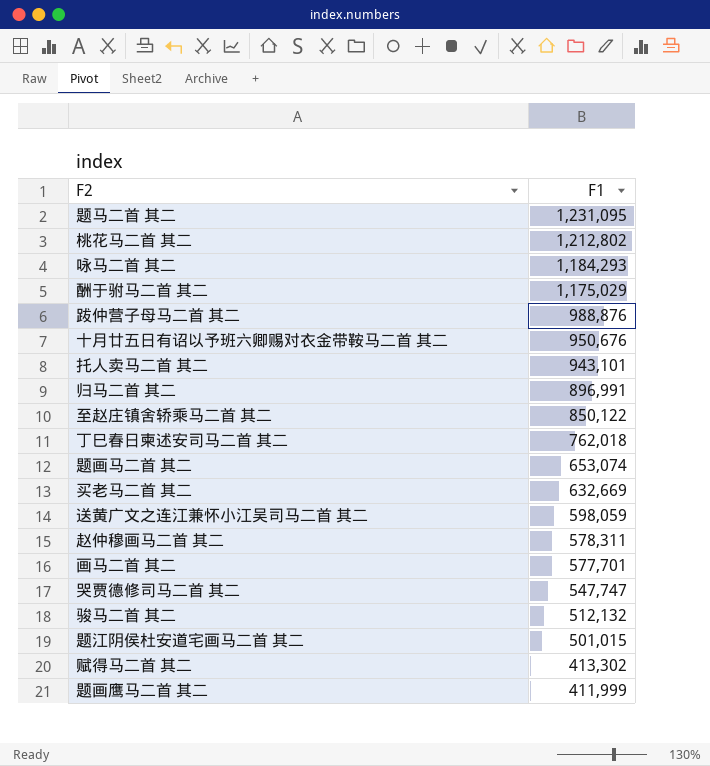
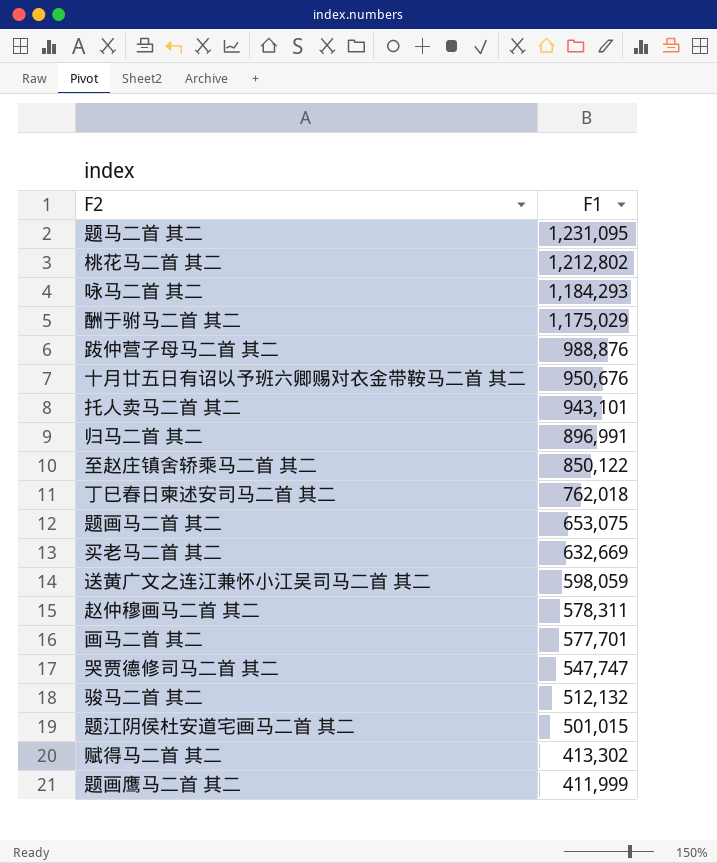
题画马二首 其二 | F1: 653,074 -> 653,075

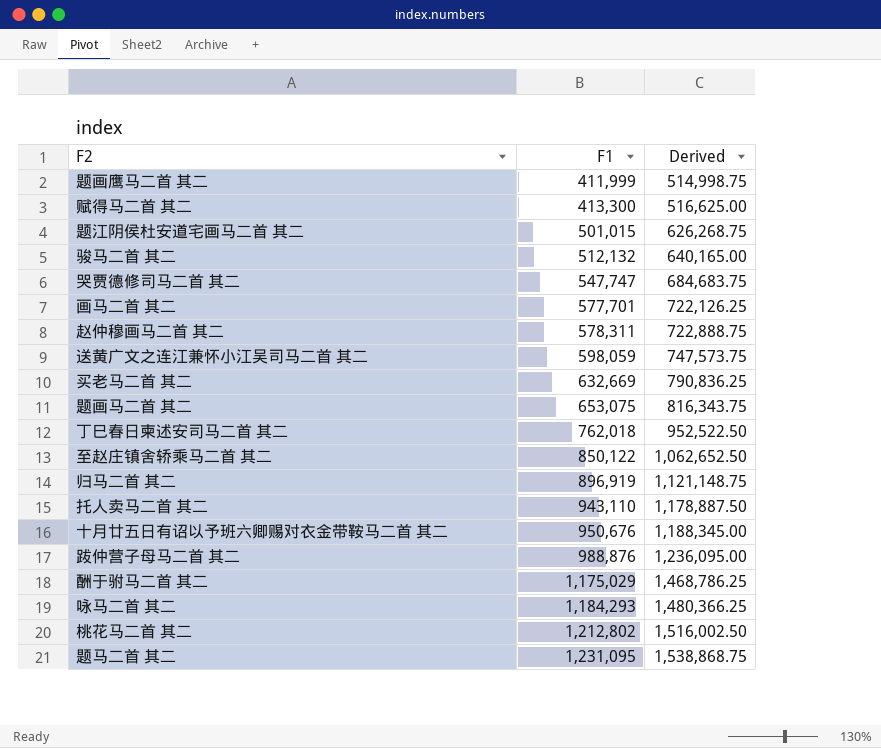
row order: F1 descending -> F1 ascending
column Derived | formula: none -> [F1] * 1.25
赋得马二首 其二 | F1: 413,302 -> 413,300
归马二首 其二 | F1: 896,991 -> 896,919
托人卖马二首 其二 | F1: 943,101 -> 943,110

